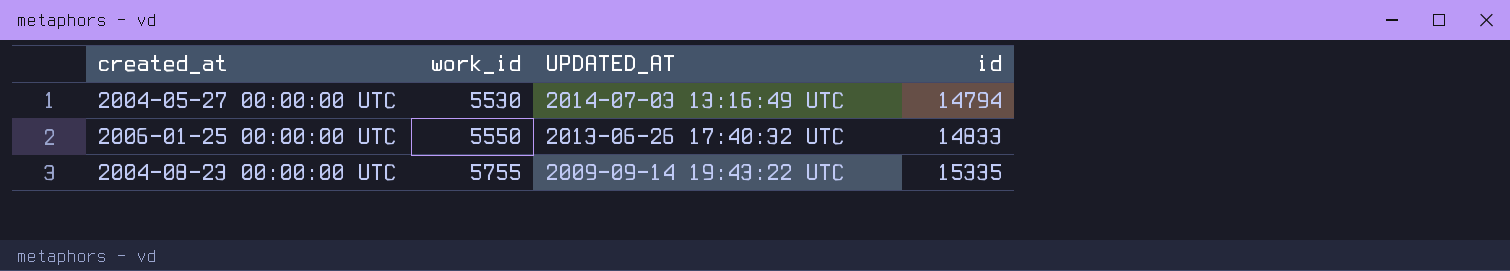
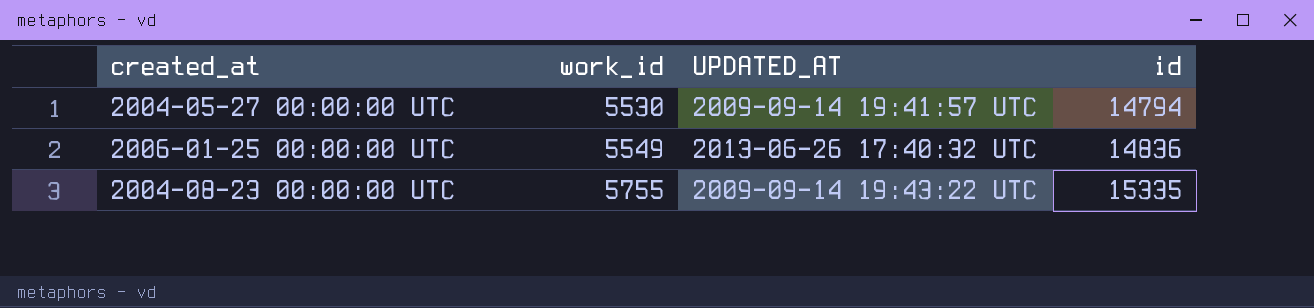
2004-05-27 00:00:00 UTC | UPDATED_AT: 2014-07-03 13:16:49 UTC -> 2009-09-14 19:41:57 UTC
2006-01-25 00:00:00 UTC | work_id: 5550 -> 5549
2006-01-25 00:00:00 UTC | id: 14833 -> 14836

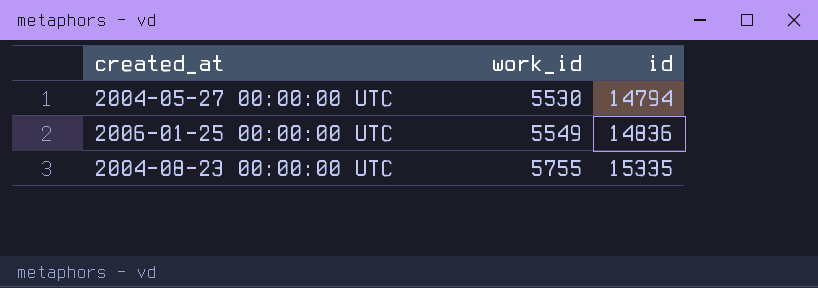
column UPDATED_AT | position: 3 -> none

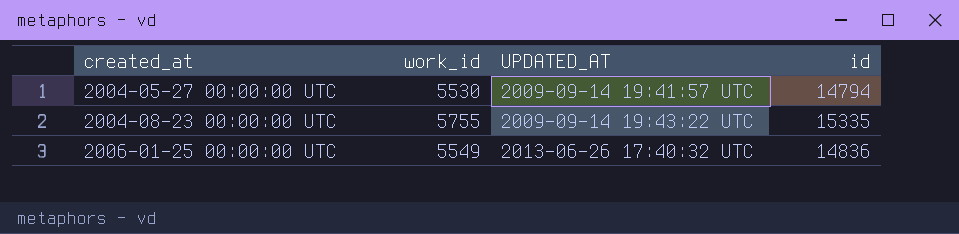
row order: work_id ascending -> created_at ascending
column UPDATED_AT | position: none -> 3

